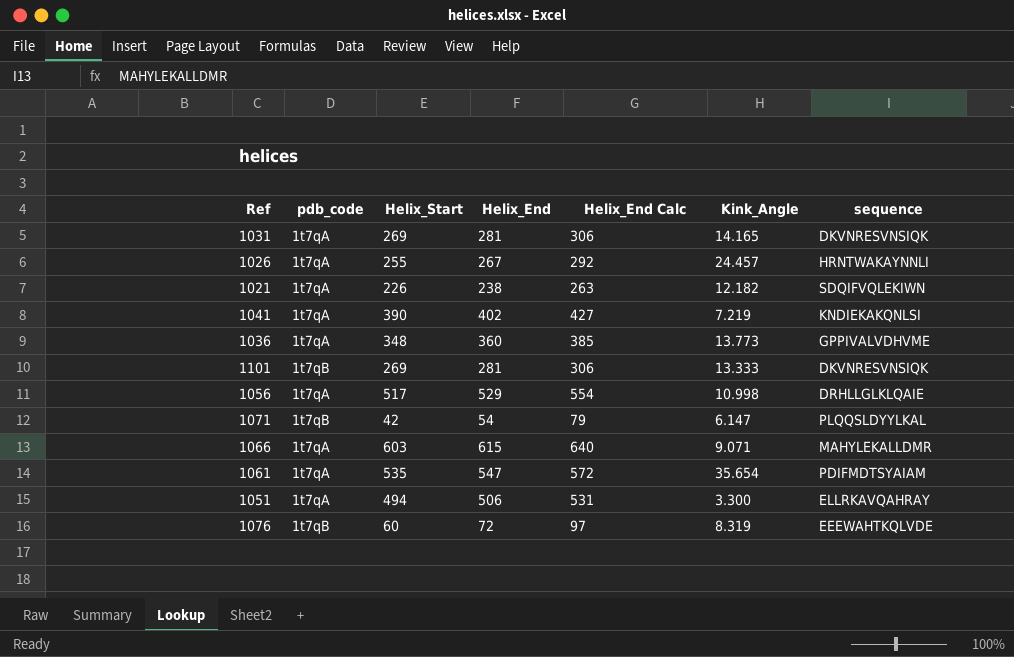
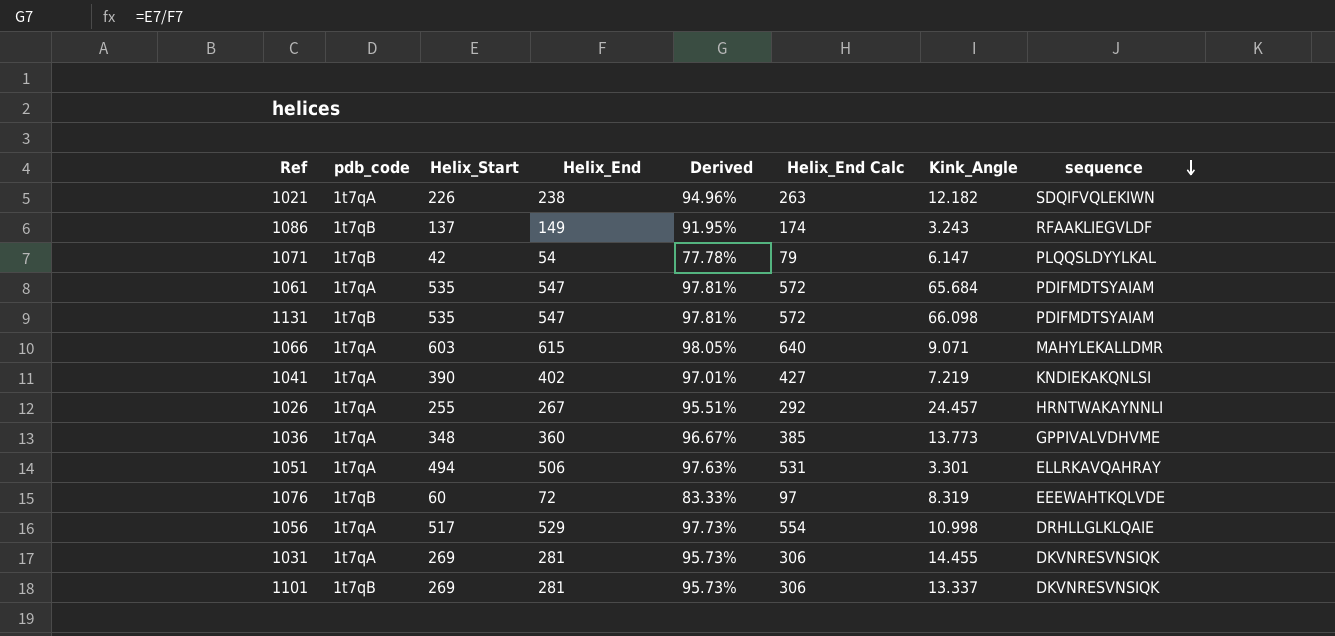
row order: none -> sequence descending
column Derived | formula: none -> [Helix_Start] / [Helix_End]
row 1086: none -> 1t7qB | 137 | 149 | 91.95% | 174 | 3.243 | RFAAKLIEGVLDF
1061 | Kink_Angle: 35.654 -> 65.684
row 1131: none -> 1t7qB | 535 | 547 | 97.81% | 572 | 66.098 | PDIFMDTSYAIAM
1051 | Kink_Angle: 3.300 -> 3.301
1031 | Kink_Angle: 14.165 -> 14.455
1101 | Kink_Angle: 13.333 -> 13.337

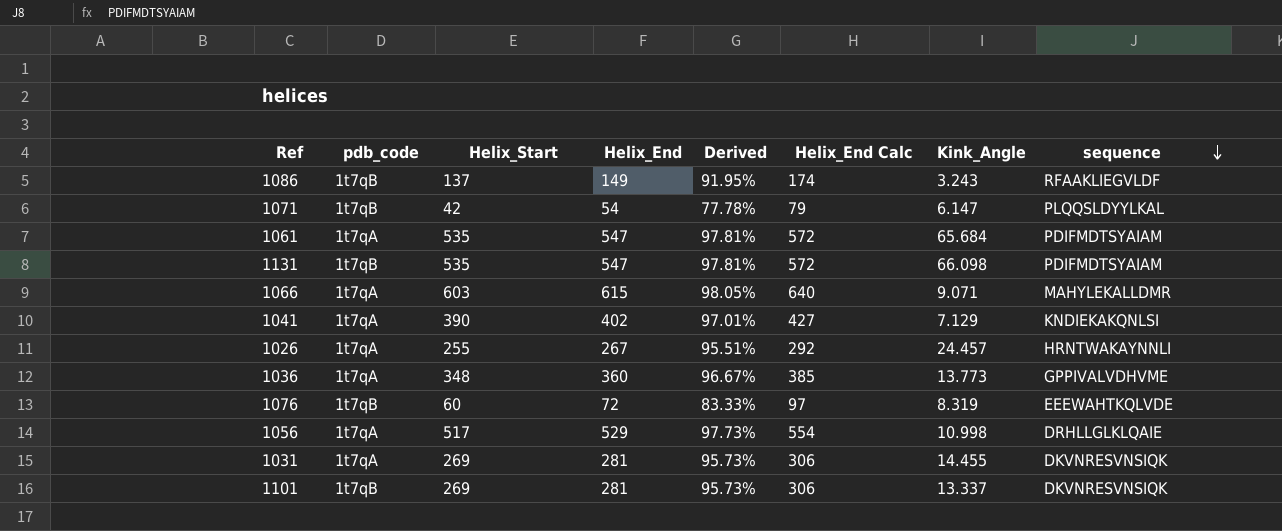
row 1021: 1t7qA | 226 | 238 | 94.96% | 263 | 12.182 | SDQIFVQLEKIWN -> none
row 1051: 1t7qA | 494 | 506 | 97.63% | 531 | 3.301 | ELLRKAVQAHRAY -> none
1041 | Kink_Angle: 7.219 -> 7.129

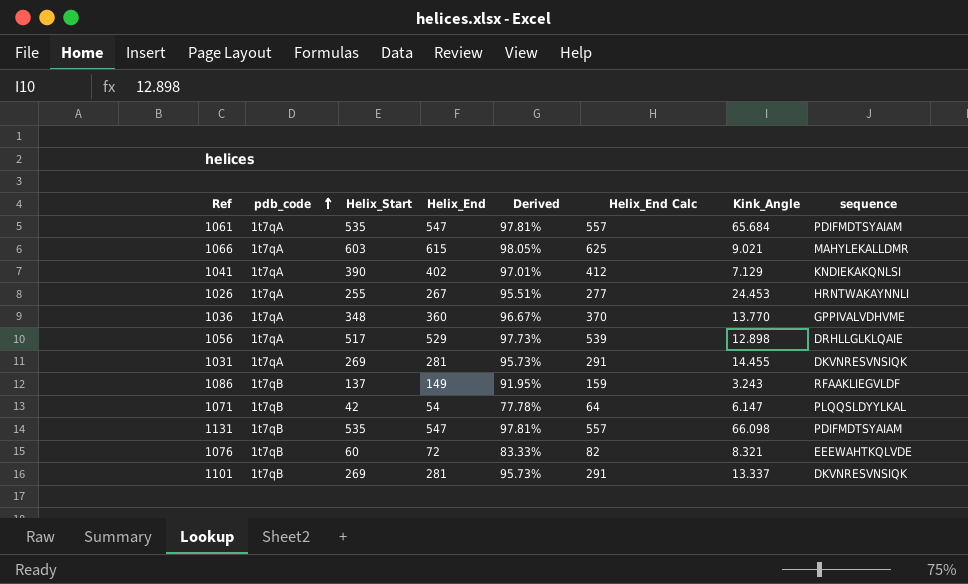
row order: sequence descending -> pdb_code ascending
column Helix_End Calc | formula: [Helix_End] + 25 -> [Helix_End] + 10
1066 | Kink_Angle: 9.071 -> 9.021
1026 | Kink_Angle: 24.457 -> 24.453
1036 | Kink_Angle: 13.773 -> 13.770
1056 | Kink_Angle: 10.998 -> 12.898
1076 | Kink_Angle: 8.319 -> 8.321

